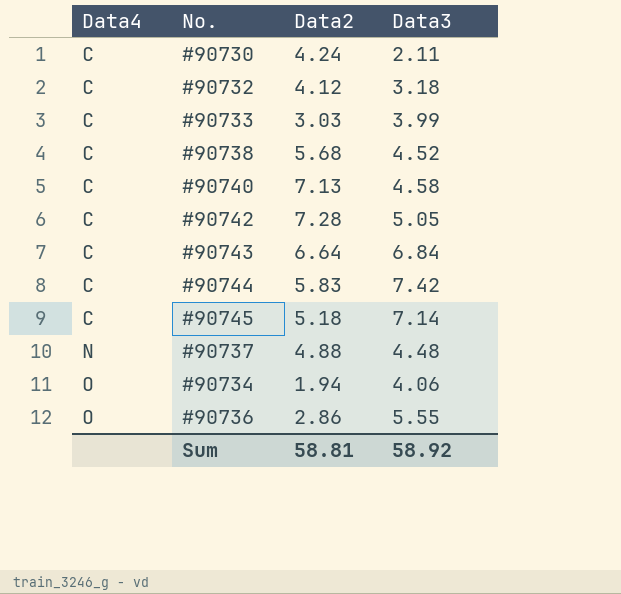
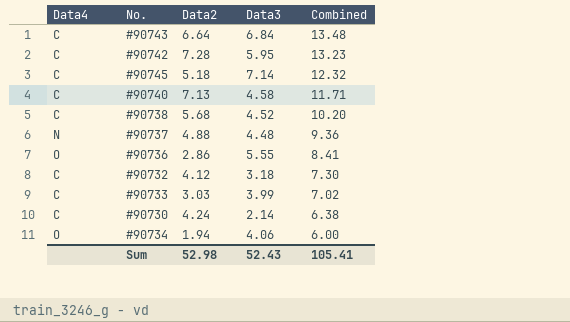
row order: Data4 ascending -> Combined descending
column Combined | formula: none -> [Data2] + [Data3]
row #90744: C | 5.83 | 7.42 -> none
#90742 | Data3: 5.05 -> 5.95
#90730 | Data3: 2.11 -> 2.14
Sum | Data2: 58.81 -> 52.98
Sum | Data3: 58.92 -> 52.43

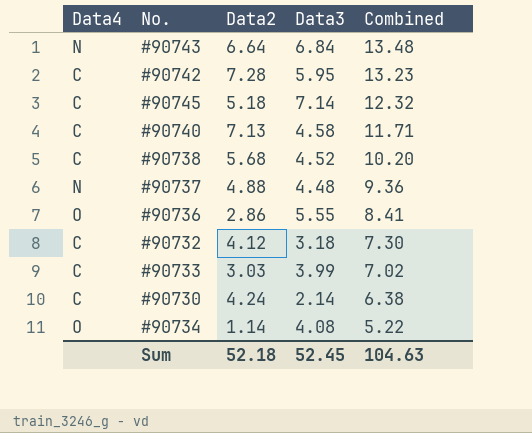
#90743 | Data4: C -> N
#90734 | Data2: 1.94 -> 1.14
#90734 | Data3: 4.06 -> 4.08
#90734 | Combined: 6.00 -> 5.22
Sum | Data2: 52.98 -> 52.18
Sum | Data3: 52.43 -> 52.45
Sum | Combined: 105.41 -> 104.63

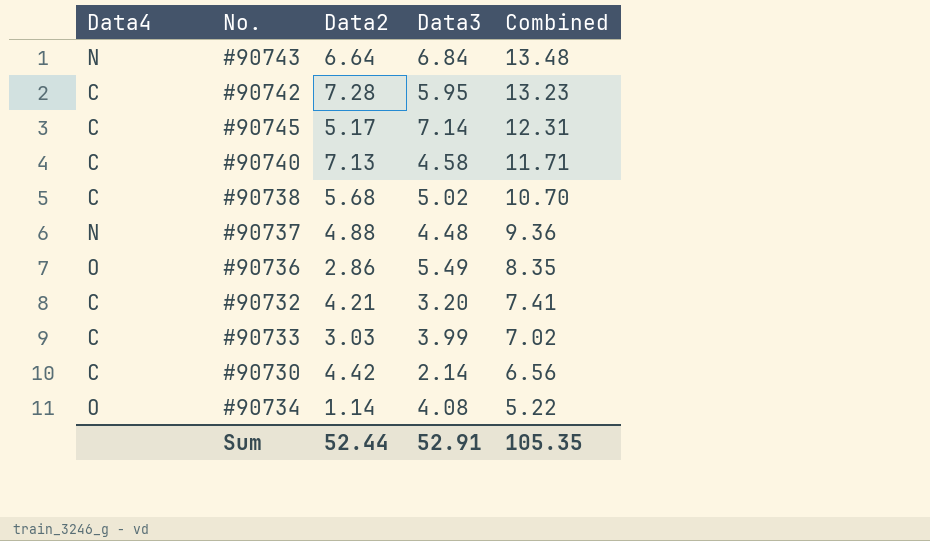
#90745 | Data2: 5.18 -> 5.17
#90745 | Combined: 12.32 -> 12.31
#90738 | Data3: 4.52 -> 5.02
#90738 | Combined: 10.20 -> 10.70
#90736 | Data3: 5.55 -> 5.49
#90736 | Combined: 8.41 -> 8.35
#90732 | Data2: 4.12 -> 4.21
#90732 | Data3: 3.18 -> 3.20
#90732 | Combined: 7.30 -> 7.41
#90730 | Data2: 4.24 -> 4.42
#90730 | Combined: 6.38 -> 6.56
Sum | Data2: 52.18 -> 52.44
Sum | Data3: 52.45 -> 52.91
Sum | Combined: 104.63 -> 105.35

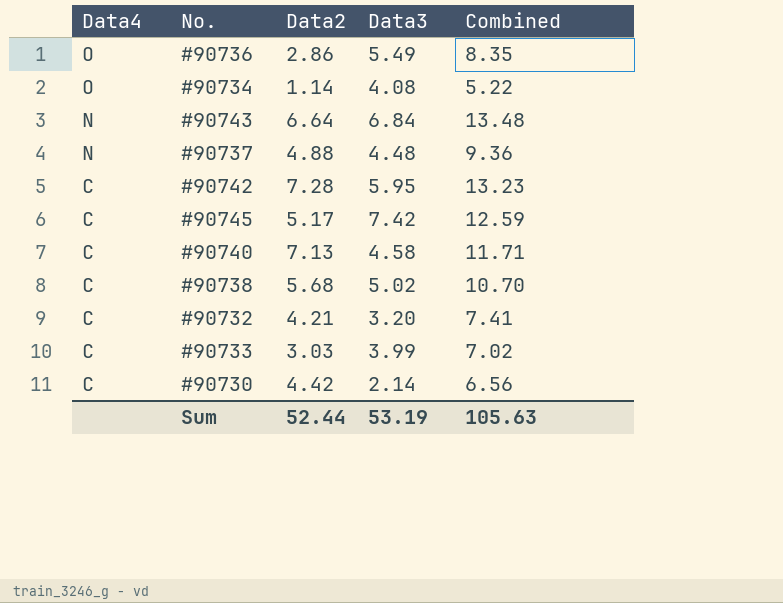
row order: Combined descending -> Data4 descending
#90745 | Data3: 7.14 -> 7.42
#90745 | Combined: 12.31 -> 12.59
Sum | Data3: 52.91 -> 53.19
Sum | Combined: 105.35 -> 105.63

